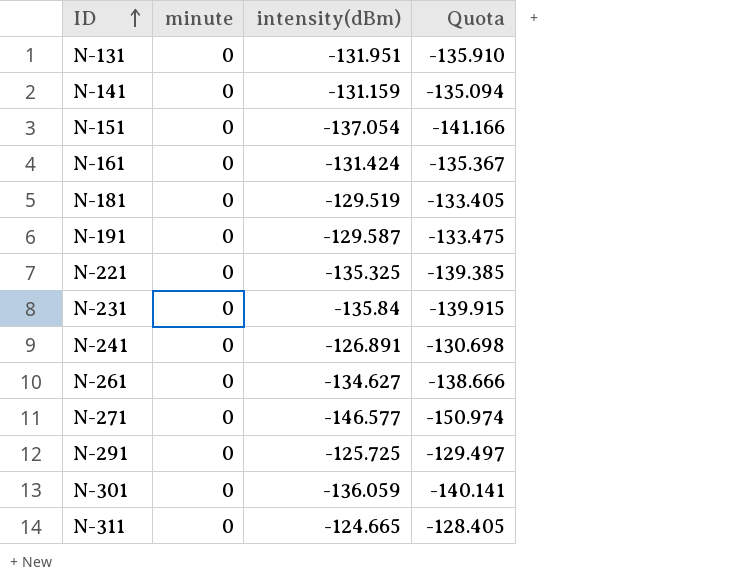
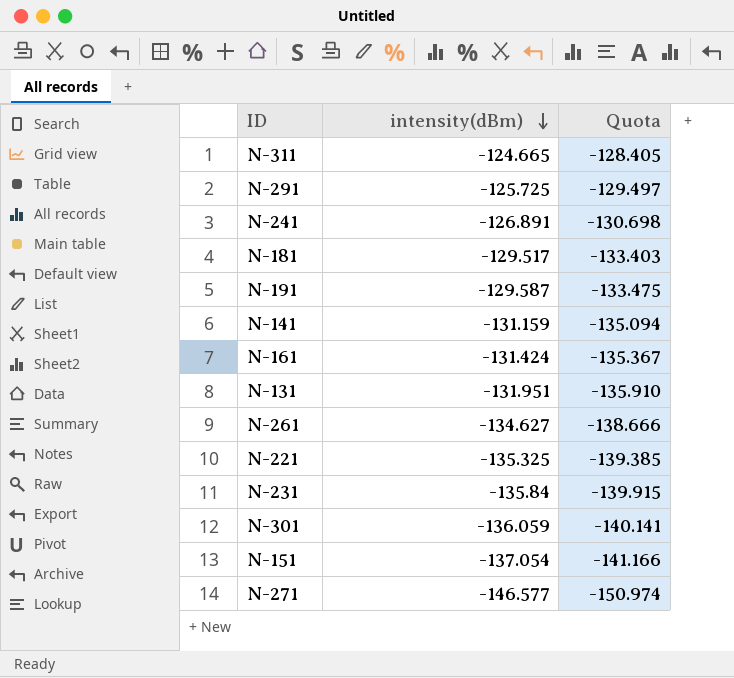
row order: ID ascending -> intensity(dBm) descending
column minute | position: 2 -> none
N-181 | intensity(dBm): -129.519 -> -129.517
N-181 | Quota: -133.405 -> -133.403

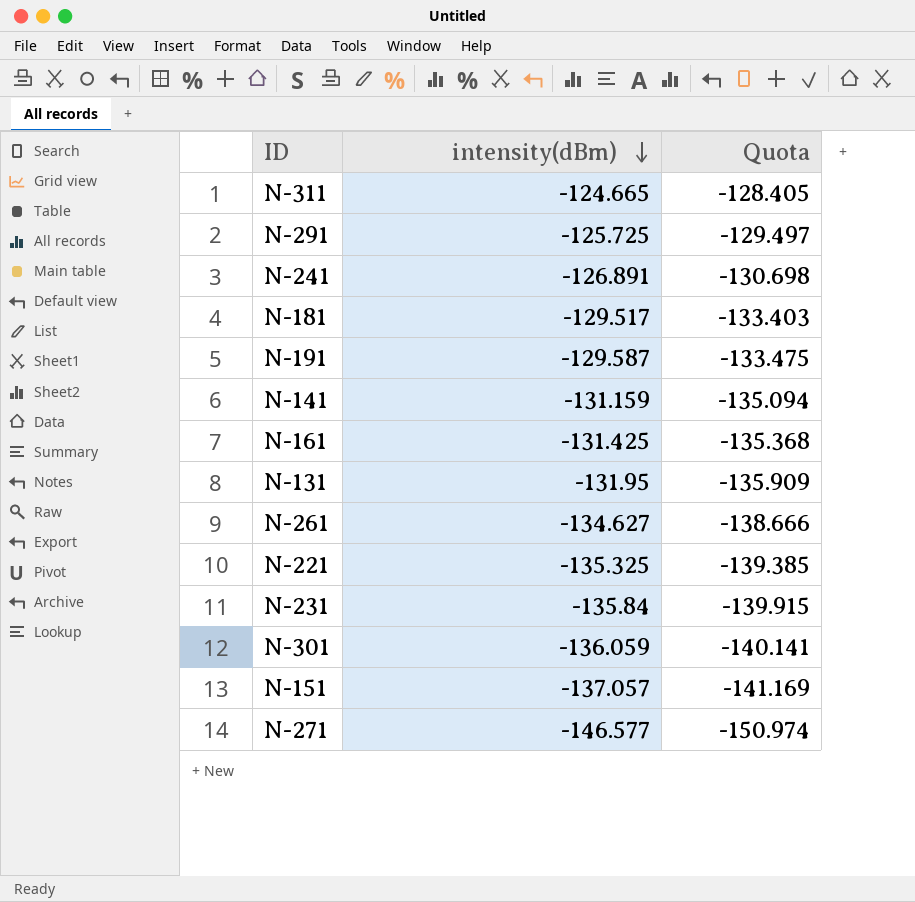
N-161 | intensity(dBm): -131.424 -> -131.425
N-161 | Quota: -135.367 -> -135.368
N-131 | intensity(dBm): -131.951 -> -131.95
N-131 | Quota: -135.910 -> -135.909
N-151 | intensity(dBm): -137.054 -> -137.057
N-151 | Quota: -141.166 -> -141.169

